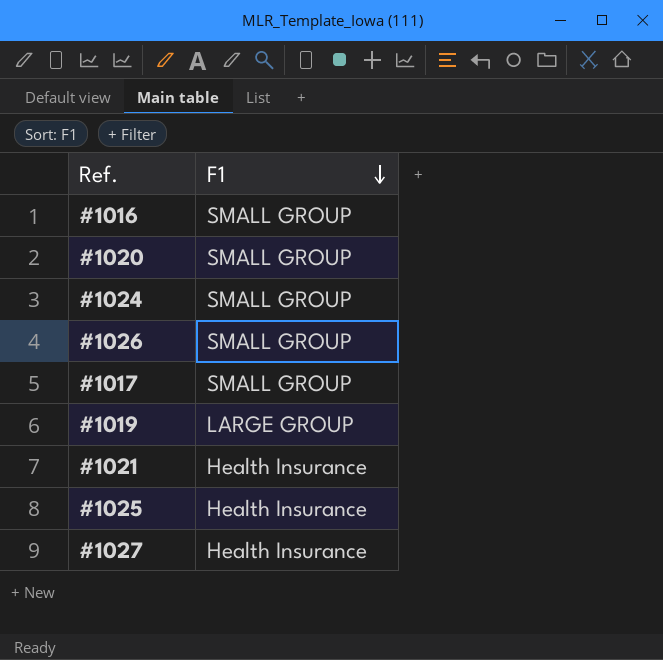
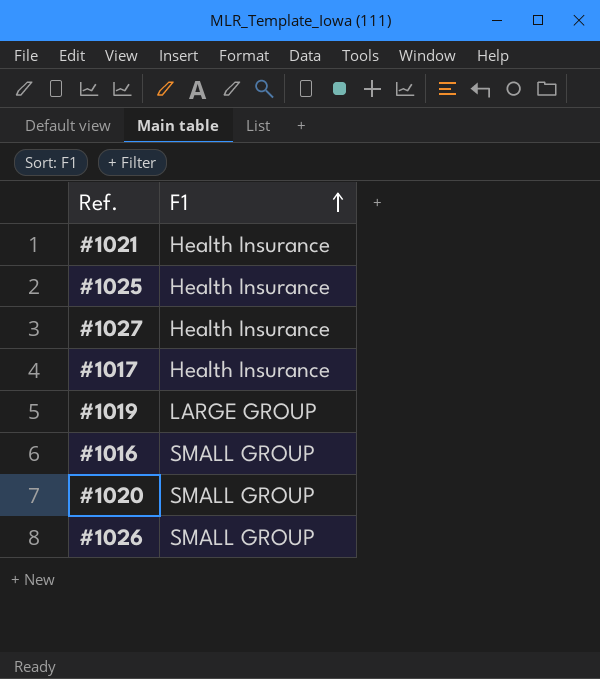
row order: F1 descending -> F1 ascending
row #1024: SMALL GROUP -> none
#1017 | F1: SMALL GROUP -> Health Insurance

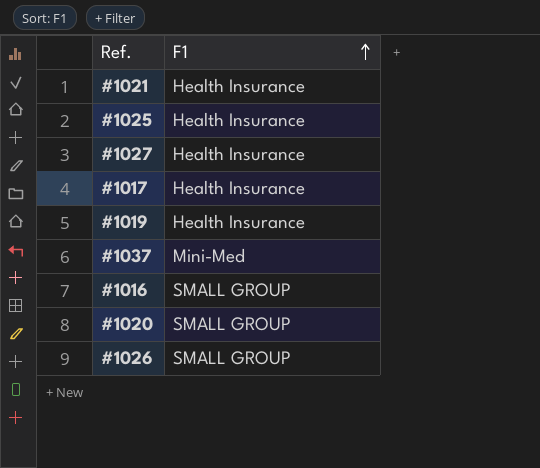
#1019 | F1: LARGE GROUP -> Health Insurance
row #1037: none -> Mini-Med

